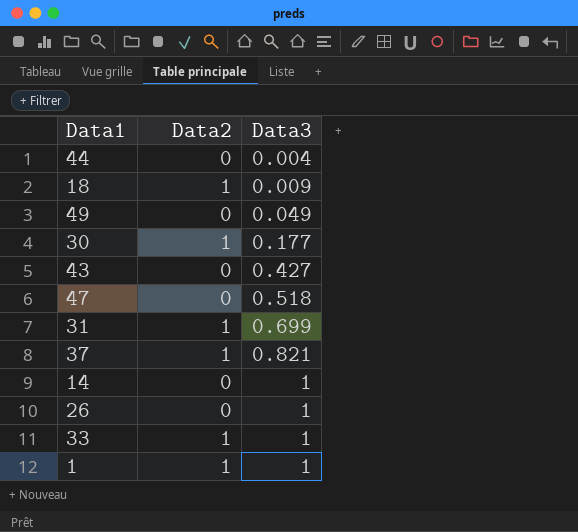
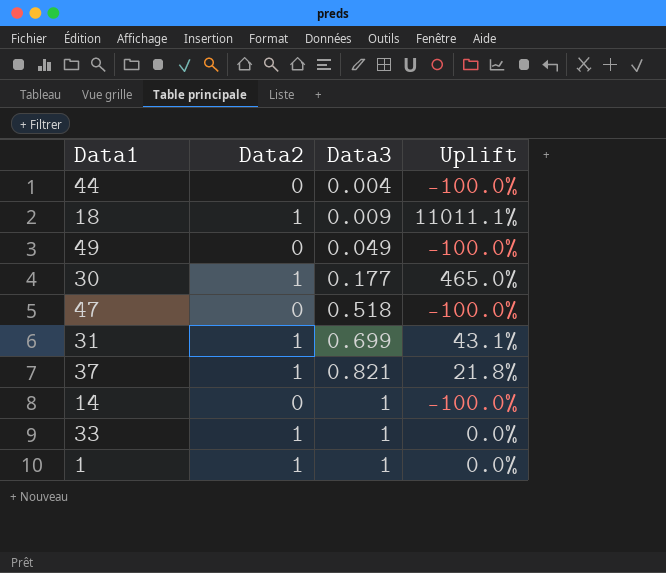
column Uplift | formula: none -> ([Data2] - [Data3]) / [Data3]
row 43: 0 | 0.427 -> none
row 26: 0 | 1 -> none

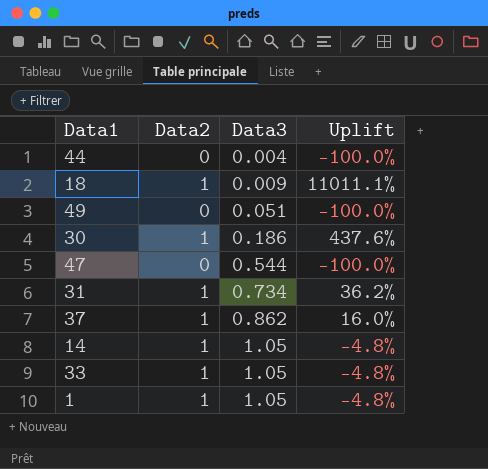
49 | Data3: 0.049 -> 0.051
30 | Data3: 0.177 -> 0.186
30 | Uplift: 465.0% -> 437.6%
47 | Data3: 0.518 -> 0.544
31 | Data3: 0.699 -> 0.734
31 | Uplift: 43.1% -> 36.2%
37 | Data3: 0.821 -> 0.862
37 | Uplift: 21.8% -> 16.0%
14 | Data2: 0 -> 1
14 | Data3: 1 -> 1.05
14 | Uplift: -100.0% -> -4.8%
33 | Data3: 1 -> 1.05
33 | Uplift: 0.0% -> -4.8%
1 | Data3: 1 -> 1.05
1 | Uplift: 0.0% -> -4.8%

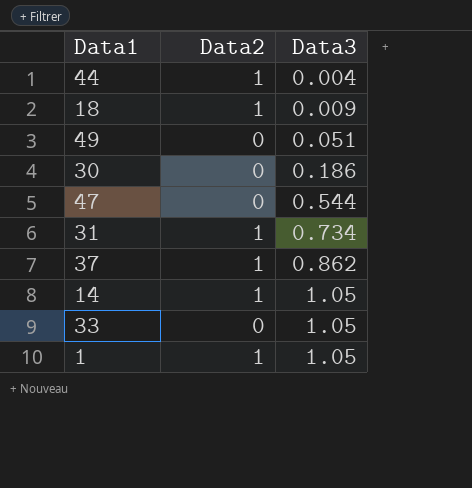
column Uplift | formula: ([Data2] - [Data3]) / [Data3] -> none
44 | Data2: 0 -> 1
30 | Data2: 1 -> 0
33 | Data2: 1 -> 0

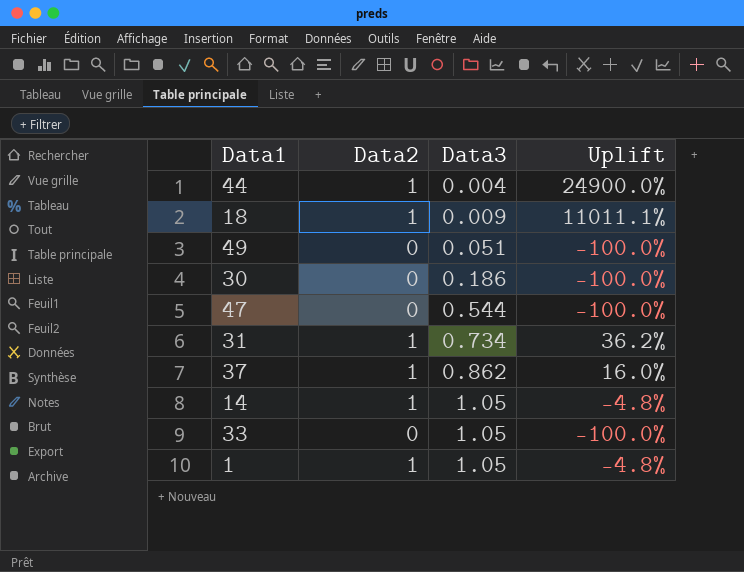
column Uplift | formula: none -> ([Data2] - [Data3]) / [Data3]

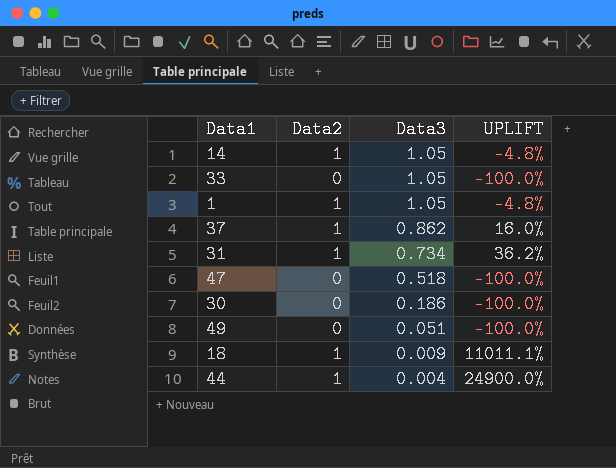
row order: Data3 ascending -> Data3 descending
column name: Uplift -> UPLIFT
47 | Data3: 0.544 -> 0.518

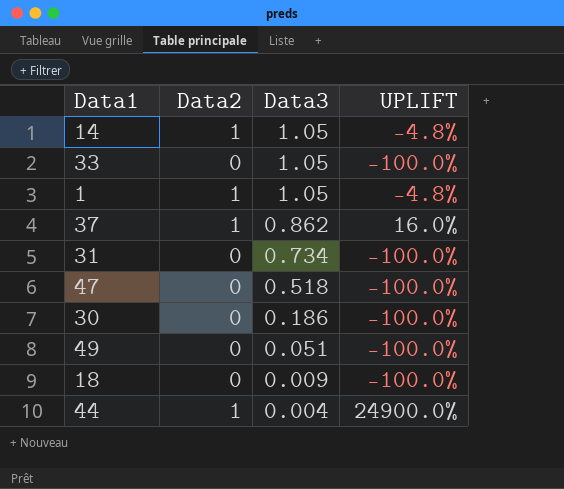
31 | Data2: 1 -> 0
31 | UPLIFT: 36.2% -> -100.0%
18 | Data2: 1 -> 0
18 | UPLIFT: 11011.1% -> -100.0%

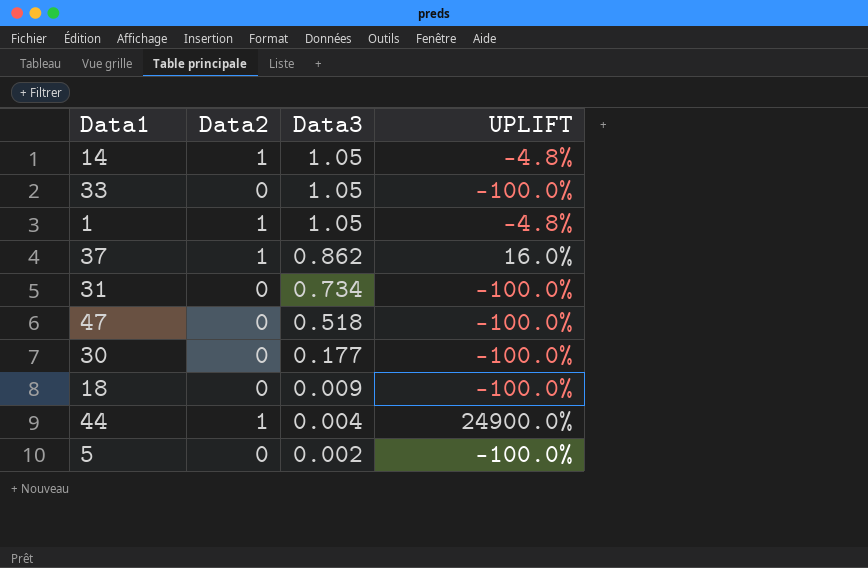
row 49: 0 | 0.051 | -100.0% -> none
30 | Data3: 0.186 -> 0.177
row 5: none -> 0 | 0.002 | -100.0%

